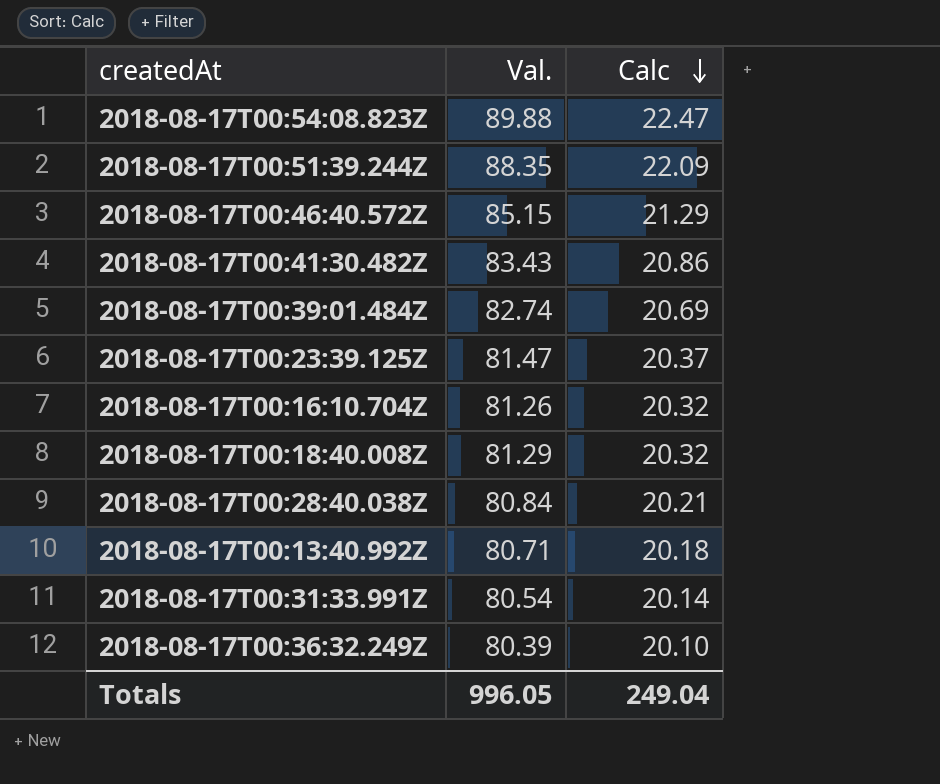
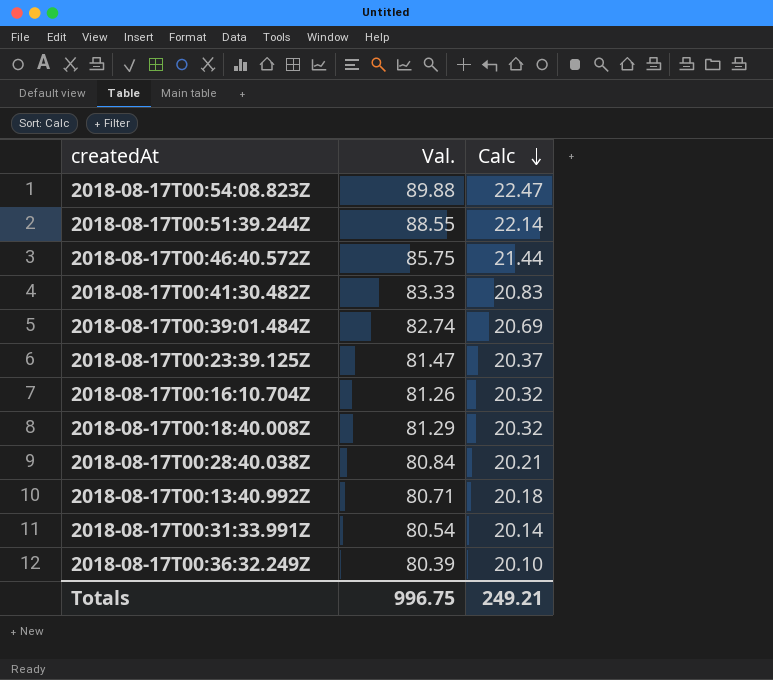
2018-08-17T00:51:39.244Z | Val.: 88.35 -> 88.55
2018-08-17T00:51:39.244Z | Calc: 22.09 -> 22.14
2018-08-17T00:46:40.572Z | Val.: 85.15 -> 85.75
2018-08-17T00:46:40.572Z | Calc: 21.29 -> 21.44
2018-08-17T00:41:30.482Z | Val.: 83.43 -> 83.33
2018-08-17T00:41:30.482Z | Calc: 20.86 -> 20.83
Totals | Val.: 996.05 -> 996.75
Totals | Calc: 249.04 -> 249.21

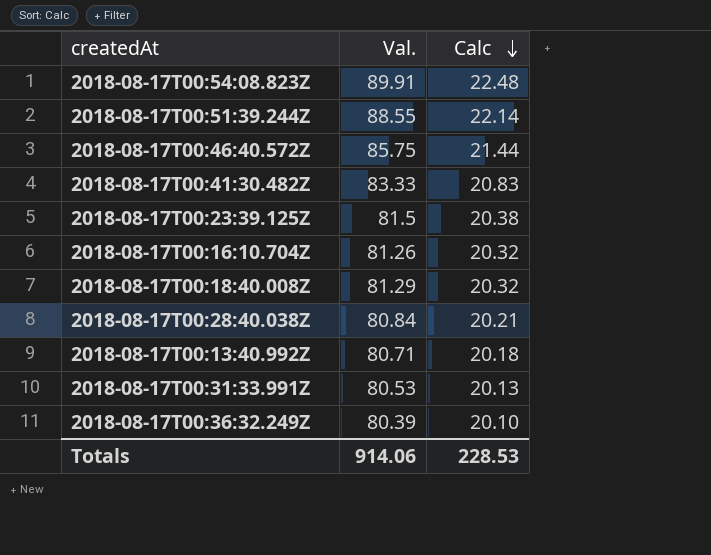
row 2018-08-17T00:39:01.484Z: 82.74 | 20.69 -> none
2018-08-17T00:54:08.823Z | Val.: 89.88 -> 89.91
2018-08-17T00:54:08.823Z | Calc: 22.47 -> 22.48
2018-08-17T00:23:39.125Z | Val.: 81.47 -> 81.5
2018-08-17T00:23:39.125Z | Calc: 20.37 -> 20.38
2018-08-17T00:31:33.991Z | Val.: 80.54 -> 80.53
2018-08-17T00:31:33.991Z | Calc: 20.14 -> 20.13
Totals | Val.: 996.75 -> 914.06
Totals | Calc: 249.21 -> 228.53

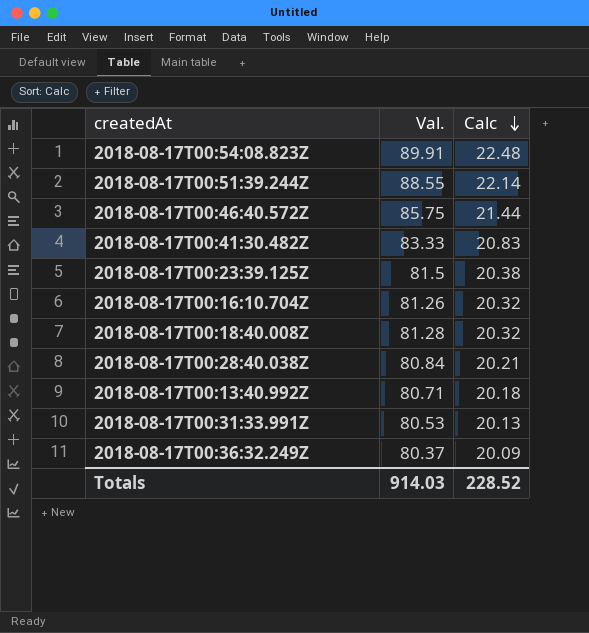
2018-08-17T00:18:40.008Z | Val.: 81.29 -> 81.28
2018-08-17T00:36:32.249Z | Val.: 80.39 -> 80.37
2018-08-17T00:36:32.249Z | Calc: 20.10 -> 20.09
Totals | Val.: 914.06 -> 914.03
Totals | Calc: 228.53 -> 228.52

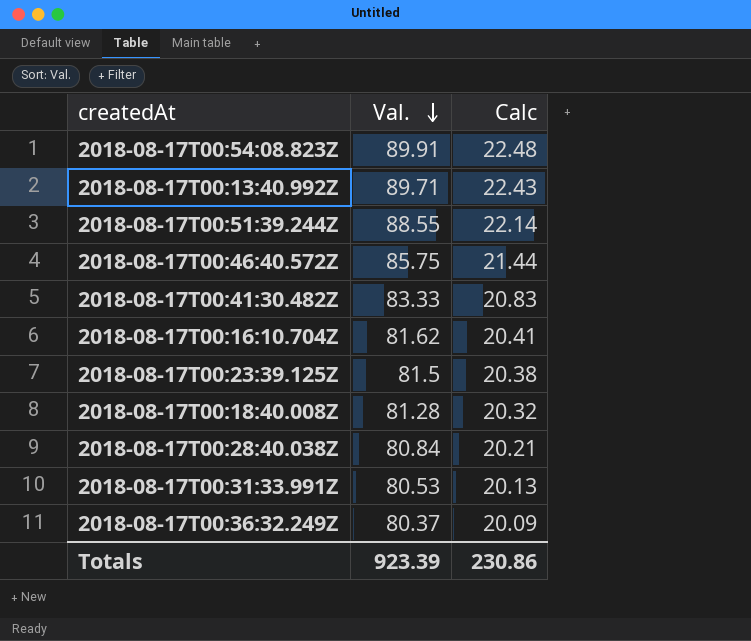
row order: Calc descending -> Val. descending
2018-08-17T00:13:40.992Z | Val.: 80.71 -> 89.71
2018-08-17T00:13:40.992Z | Calc: 20.18 -> 22.43
2018-08-17T00:16:10.704Z | Val.: 81.26 -> 81.62
2018-08-17T00:16:10.704Z | Calc: 20.32 -> 20.41
Totals | Val.: 914.03 -> 923.39
Totals | Calc: 228.52 -> 230.86

